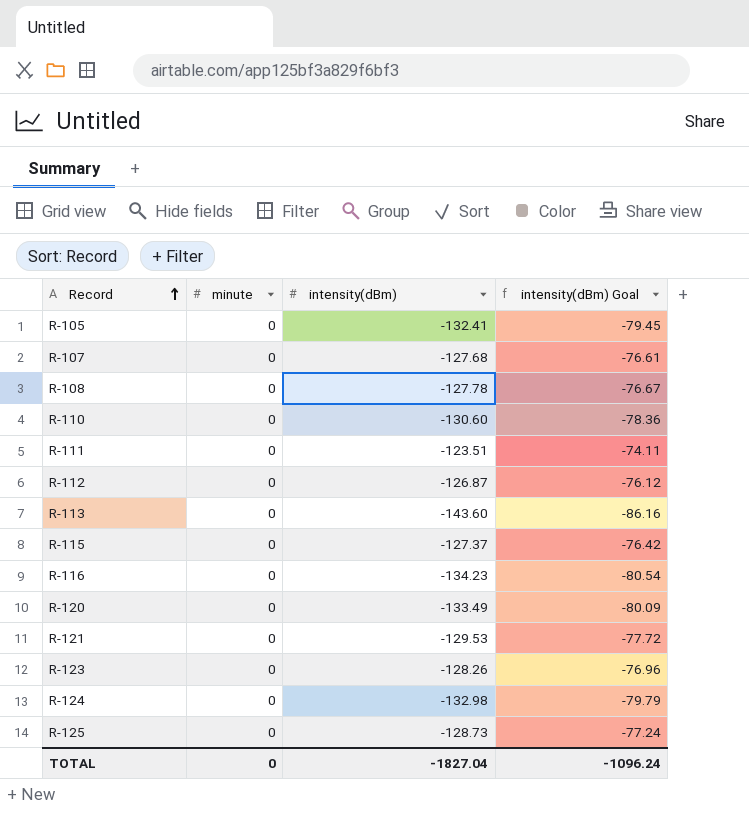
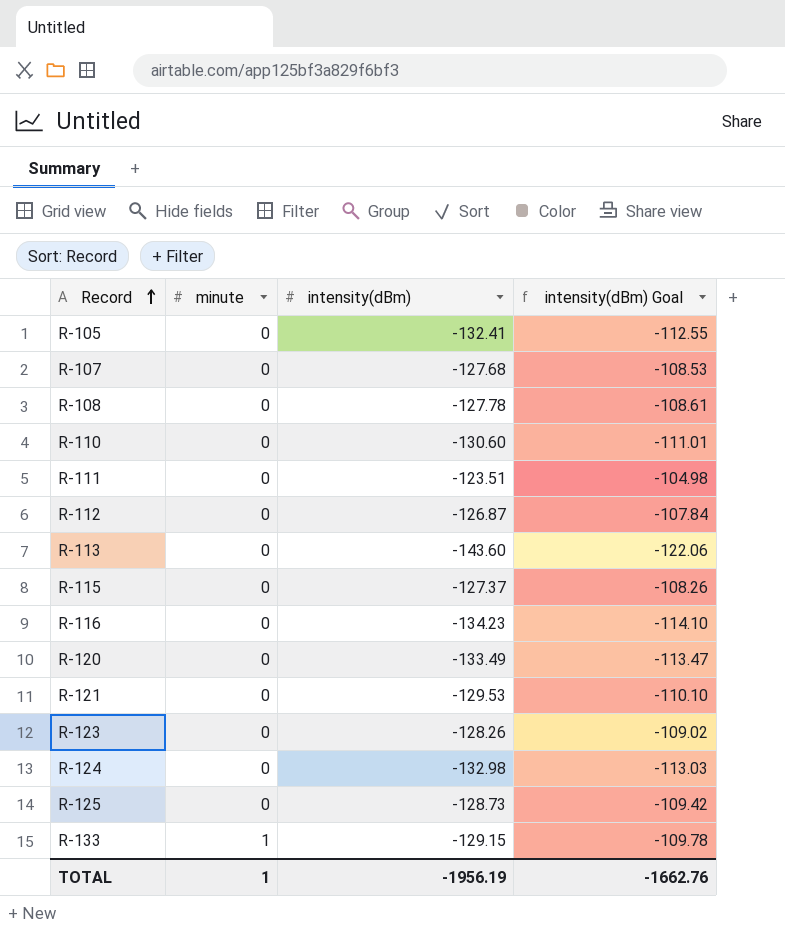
column intensity(dBm) Goal | formula: [intensity(dBm)] * 0.6 -> [intensity(dBm)] * 0.85
row R-133: none -> 1 | -129.15 | -109.78
TOTAL | minute: 0 -> 1
TOTAL | intensity(dBm): -1827.04 -> -1956.19
TOTAL | intensity(dBm) Goal: -1096.24 -> -1662.76

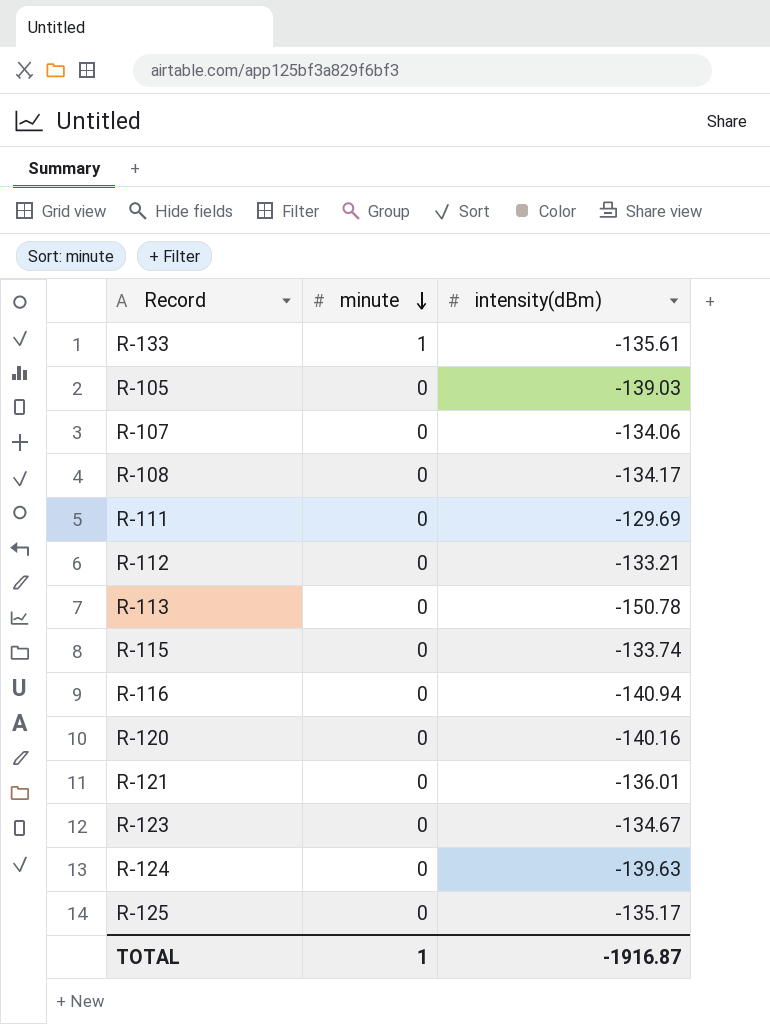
row order: Record ascending -> minute descending
column intensity(dBm) Goal | formula: [intensity(dBm)] * 0.85 -> none
row R-110: 0 | -130.60 | -111.01 -> none
R-133 | intensity(dBm): -129.15 -> -135.61
R-105 | intensity(dBm): -132.41 -> -139.03
R-107 | intensity(dBm): -127.68 -> -134.06
R-108 | intensity(dBm): -127.78 -> -134.17
R-111 | intensity(dBm): -123.51 -> -129.69
R-112 | intensity(dBm): -126.87 -> -133.21
R-113 | intensity(dBm): -143.60 -> -150.78
R-115 | intensity(dBm): -127.37 -> -133.74
R-116 | intensity(dBm): -134.23 -> -140.94
R-120 | intensity(dBm): -133.49 -> -140.16
R-121 | intensity(dBm): -129.53 -> -136.01
R-123 | intensity(dBm): -128.26 -> -134.67
R-124 | intensity(dBm): -132.98 -> -139.63
R-125 | intensity(dBm): -128.73 -> -135.17
TOTAL | intensity(dBm): -1956.19 -> -1916.87

